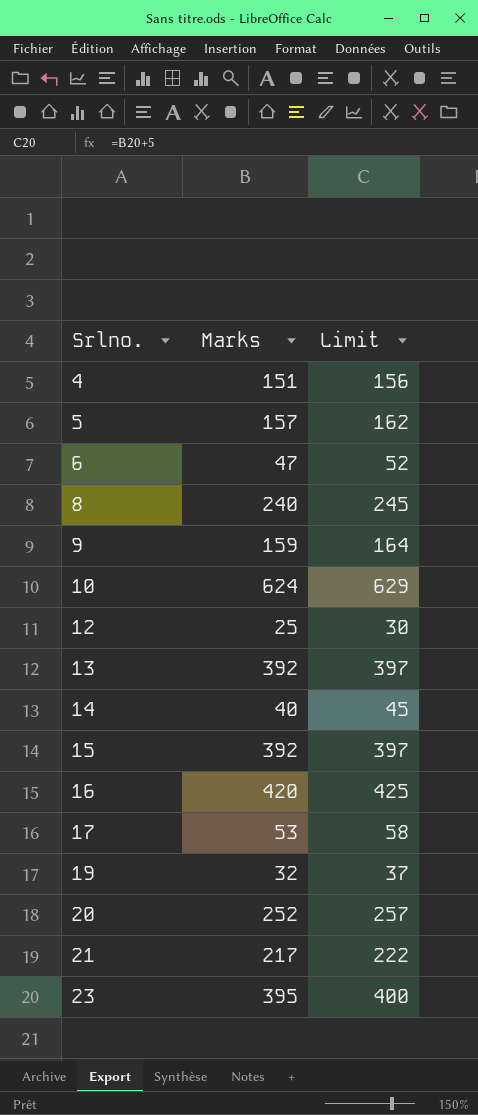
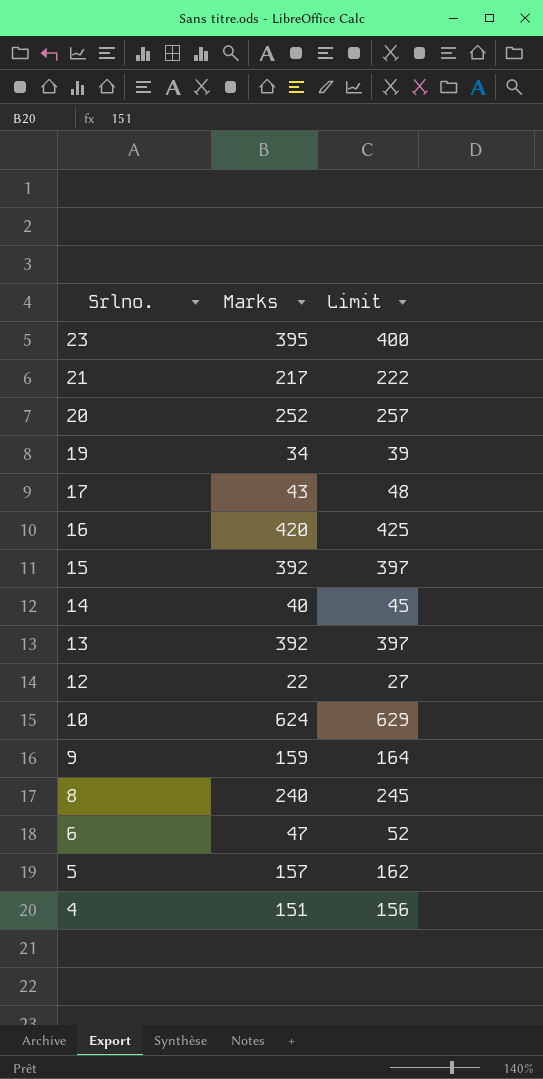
row order: Srlno. ascending -> Srlno. descending
19 | Marks: 32 -> 34
19 | Limit: 37 -> 39
17 | Marks: 53 -> 43
17 | Limit: 58 -> 48
12 | Marks: 25 -> 22
12 | Limit: 30 -> 27

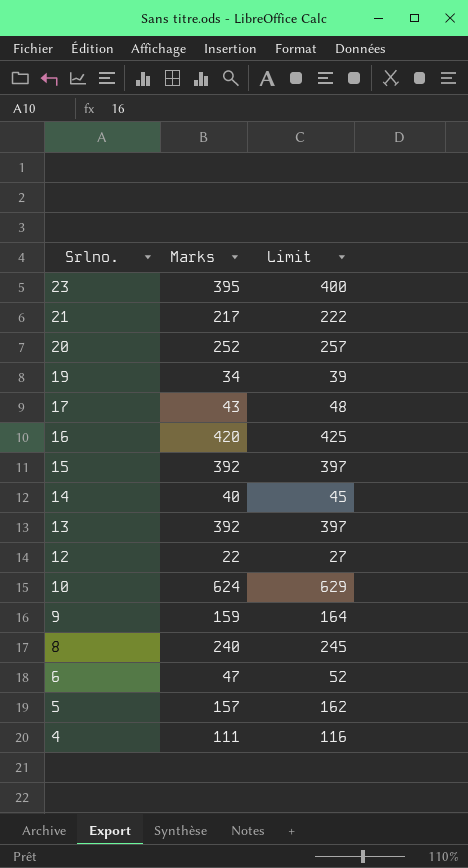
4 | Marks: 151 -> 111
4 | Limit: 156 -> 116

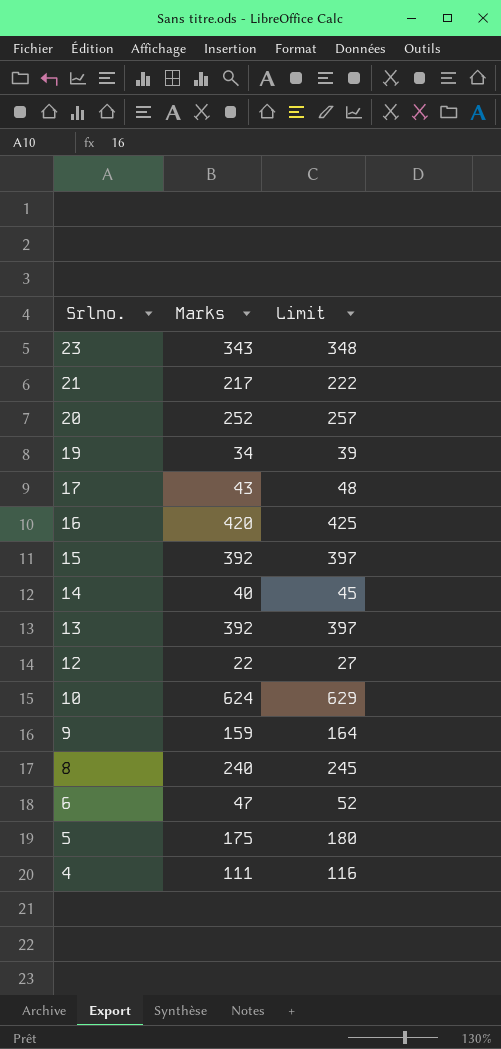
23 | Marks: 395 -> 343
23 | Limit: 400 -> 348
5 | Marks: 157 -> 175
5 | Limit: 162 -> 180

